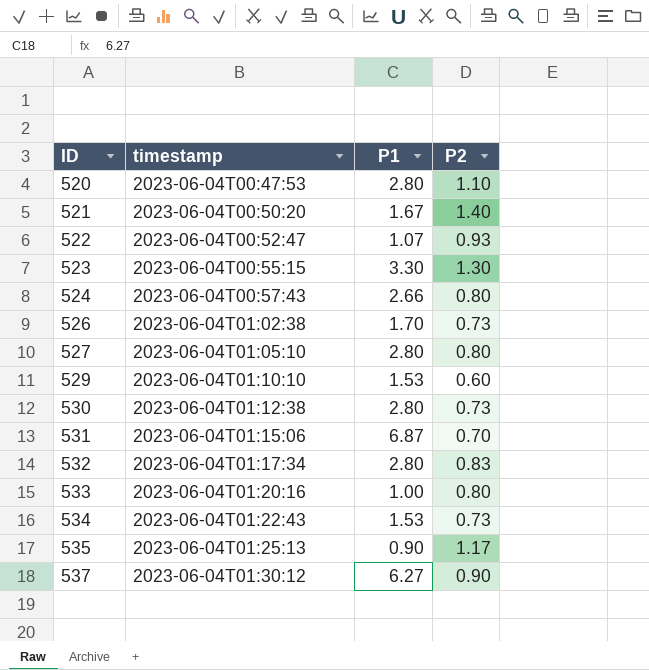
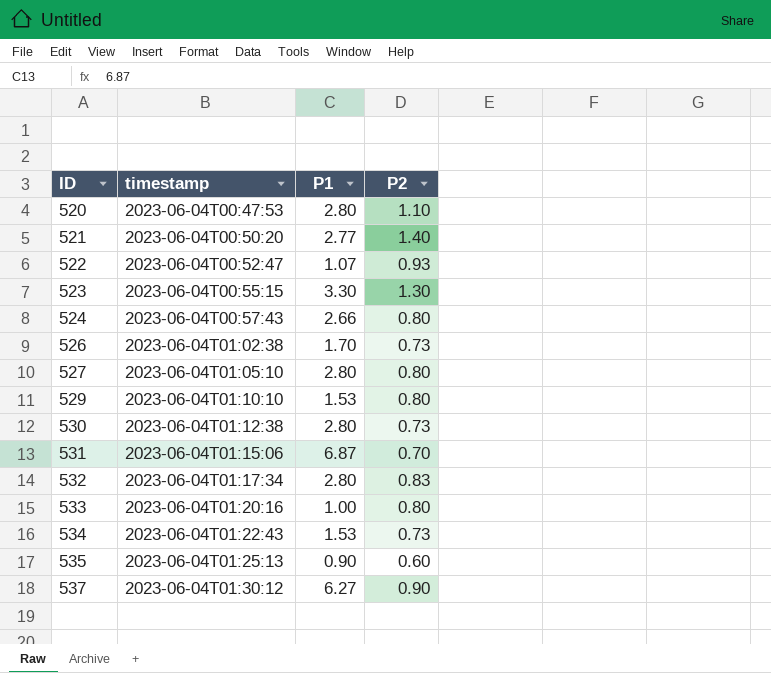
521 | P1: 1.67 -> 2.77
529 | P2: 0.60 -> 0.80
535 | P2: 1.17 -> 0.60

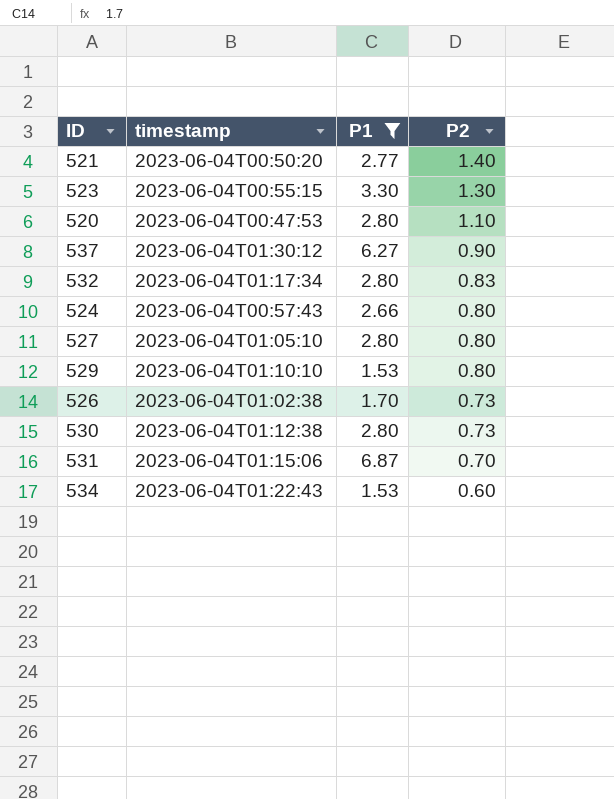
filter: none -> P1 >= 1.53
row order: ID ascending -> P2 descending
534 | P2: 0.73 -> 0.60

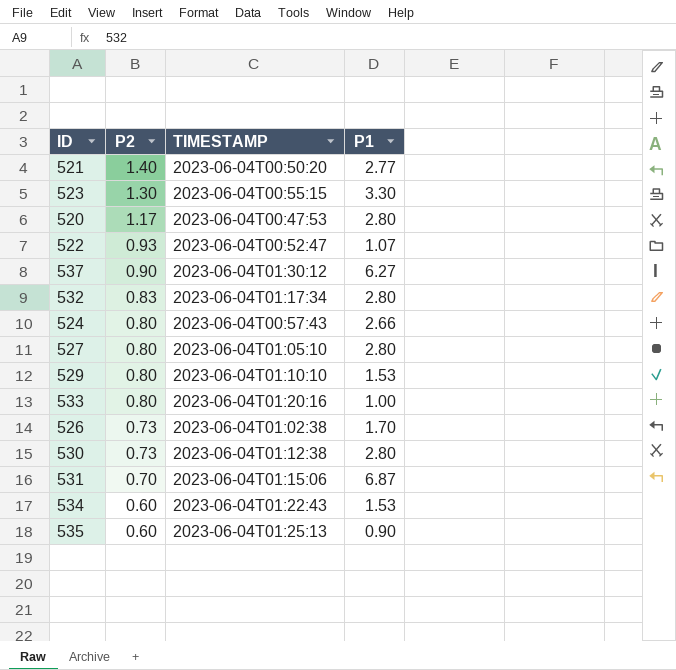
filter: P1 >= 1.53 -> none
column P2 | position: 4 -> 2
column name: timestamp -> TIMESTAMP
520 | P2: 1.10 -> 1.17

